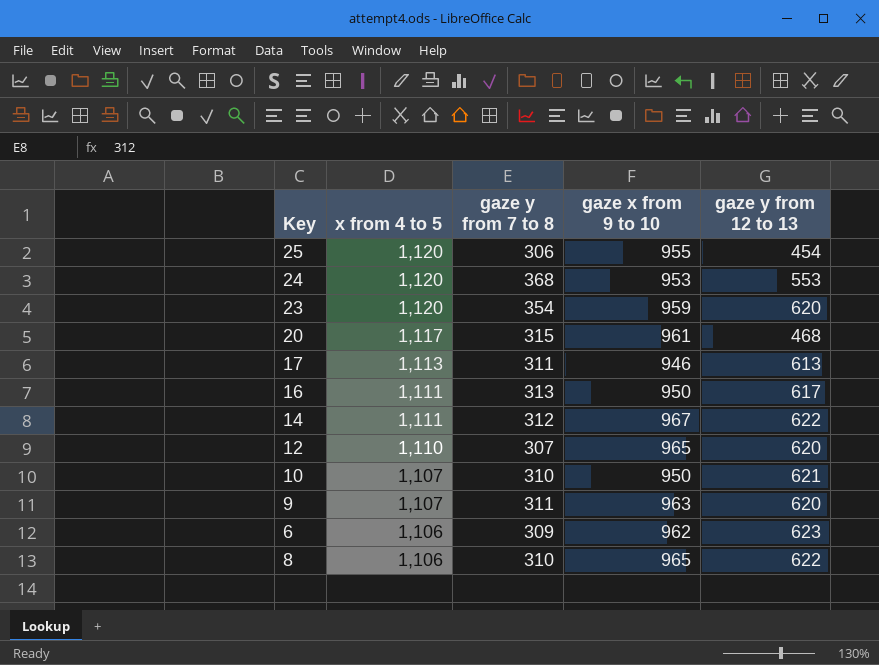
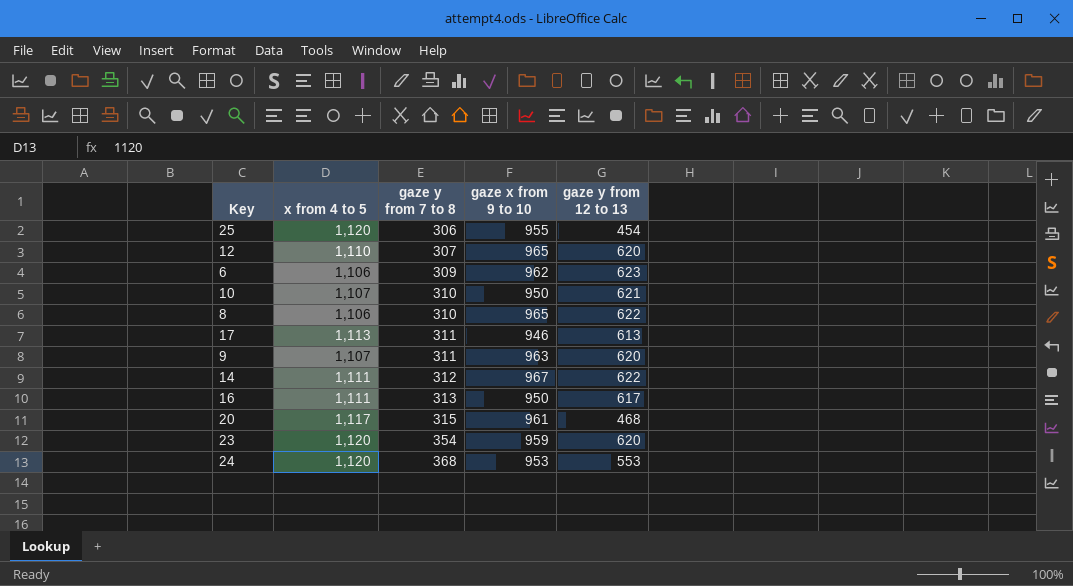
row order: x from 4 to 5 descending -> gaze y from 7 to 8 ascending

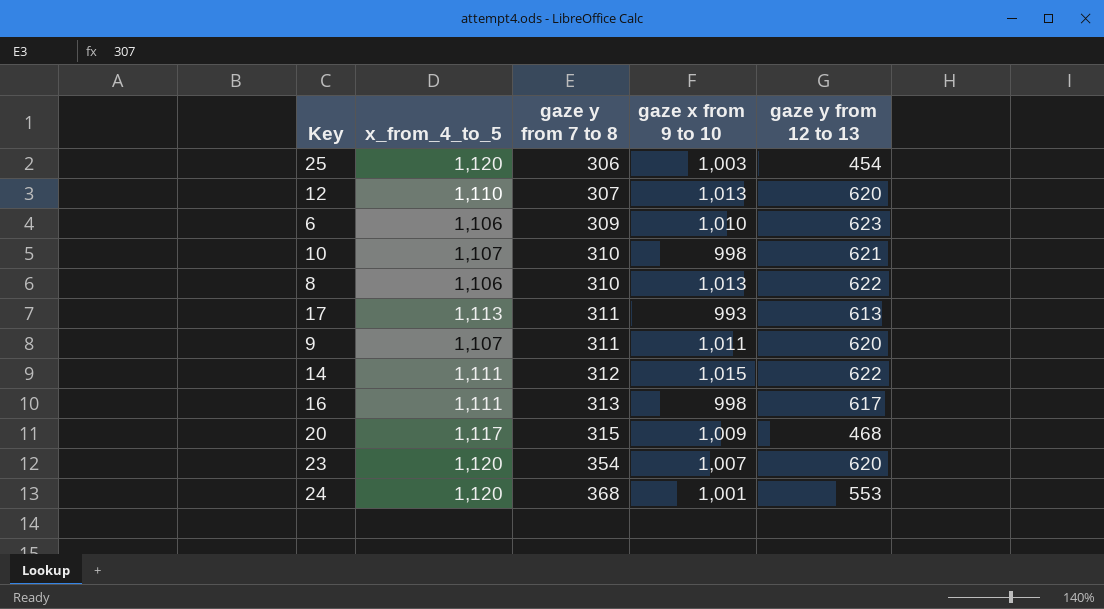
column name: x from 4 to 5 -> x_from_4_to_5
25 | gaze x from 9 to 10: 955 -> 1,003
12 | gaze x from 9 to 10: 965 -> 1,013
6 | gaze x from 9 to 10: 962 -> 1,010
10 | gaze x from 9 to 10: 950 -> 998
8 | gaze x from 9 to 10: 965 -> 1,013
17 | gaze x from 9 to 10: 946 -> 993
9 | gaze x from 9 to 10: 963 -> 1,011
14 | gaze x from 9 to 10: 967 -> 1,015
16 | gaze x from 9 to 10: 950 -> 998
20 | gaze x from 9 to 10: 961 -> 1,009
23 | gaze x from 9 to 10: 959 -> 1,007
24 | gaze x from 9 to 10: 953 -> 1,001

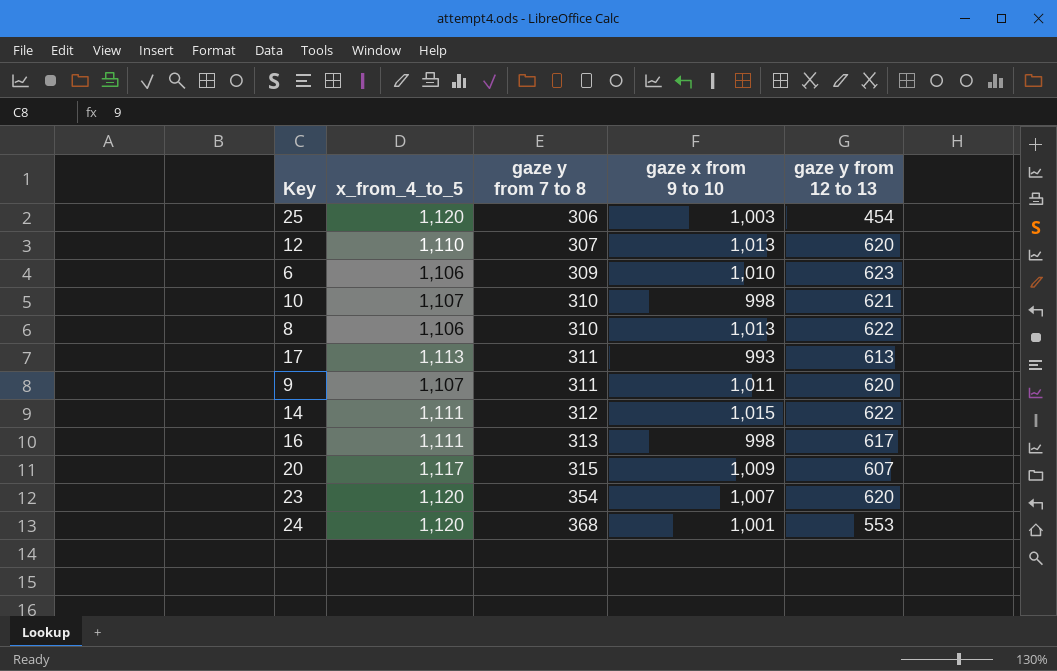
20 | gaze y from 12 to 13: 468 -> 607

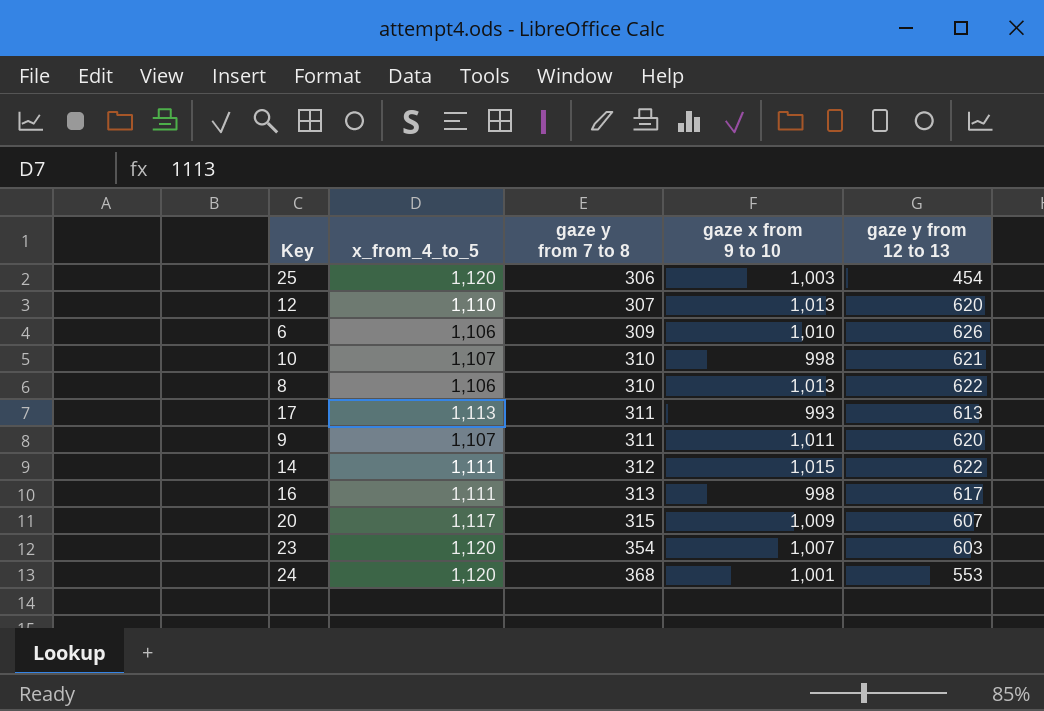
6 | gaze y from 12 to 13: 623 -> 626
23 | gaze y from 12 to 13: 620 -> 603

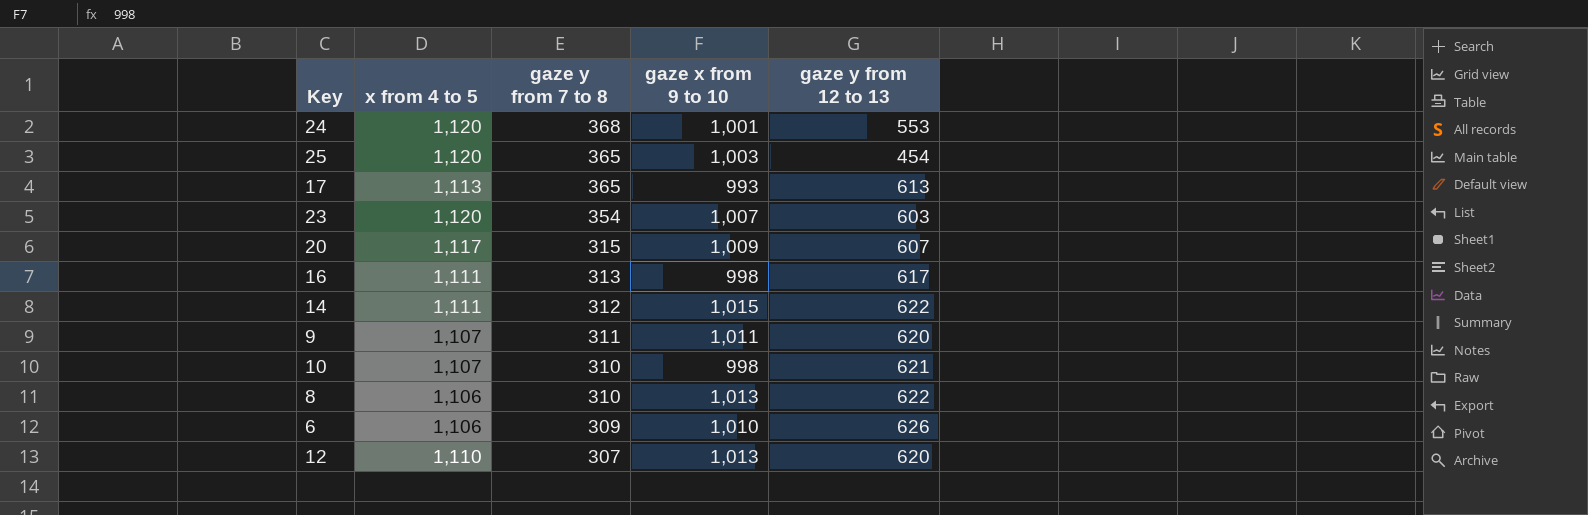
row order: gaze y from 7 to 8 ascending -> gaze y from 7 to 8 descending
column name: x_from_4_to_5 -> x from 4 to 5
25 | gaze y from 7 to 8: 306 -> 365
17 | gaze y from 7 to 8: 311 -> 365

